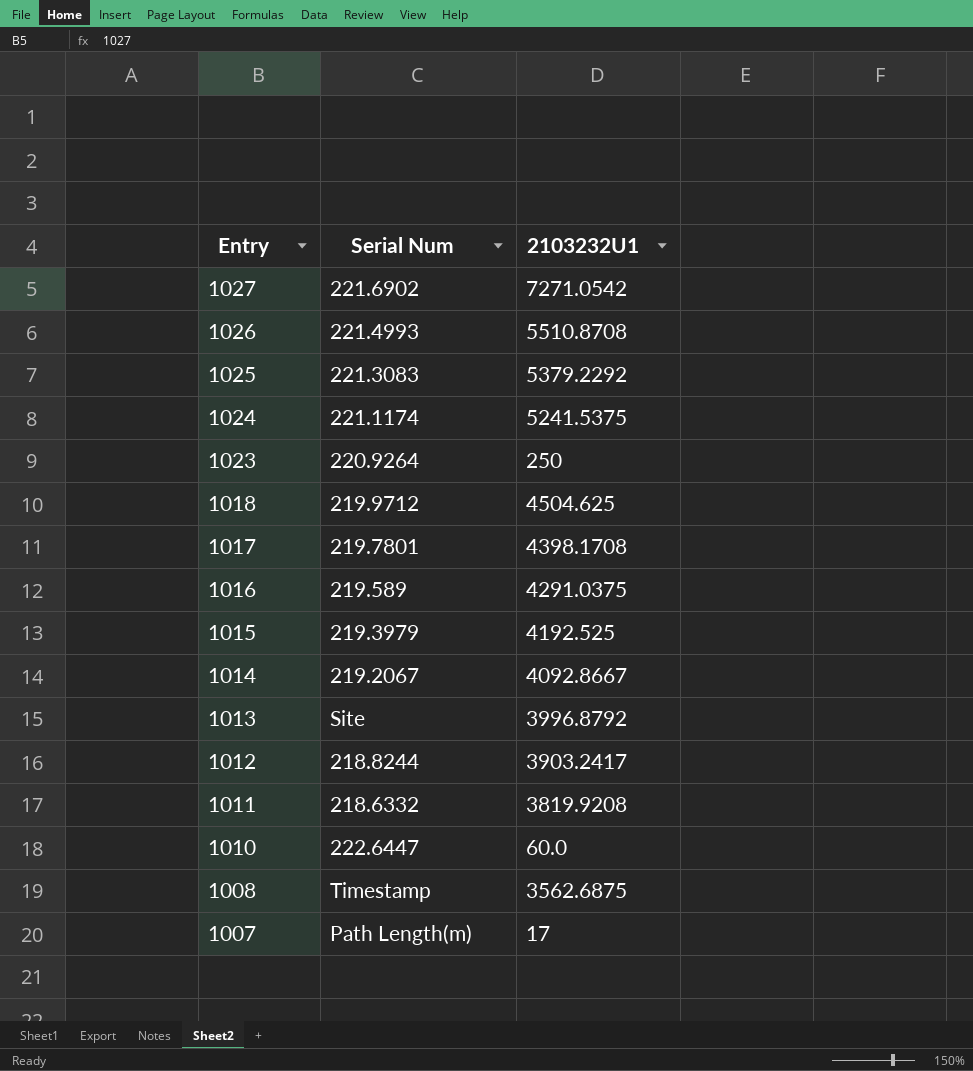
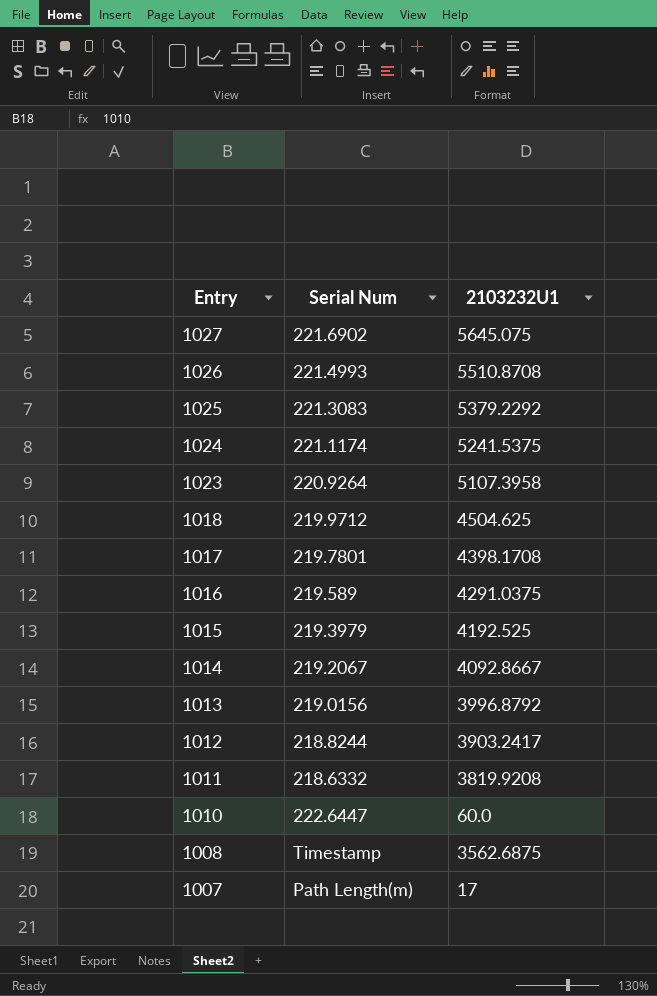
1027 | 2103232U1: 7271.0542 -> 5645.075
1023 | 2103232U1: 250 -> 5107.3958
1013 | Serial Num: Site -> 219.0156

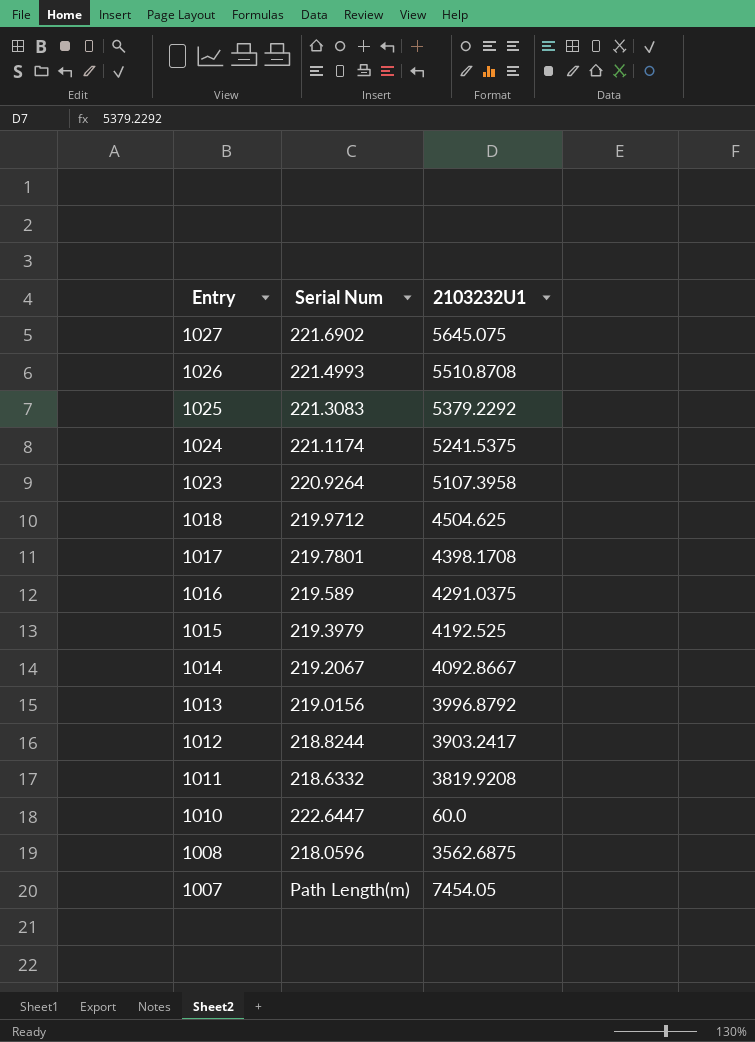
1008 | Serial Num: Timestamp -> 218.0596
1007 | 2103232U1: 17 -> 7454.05

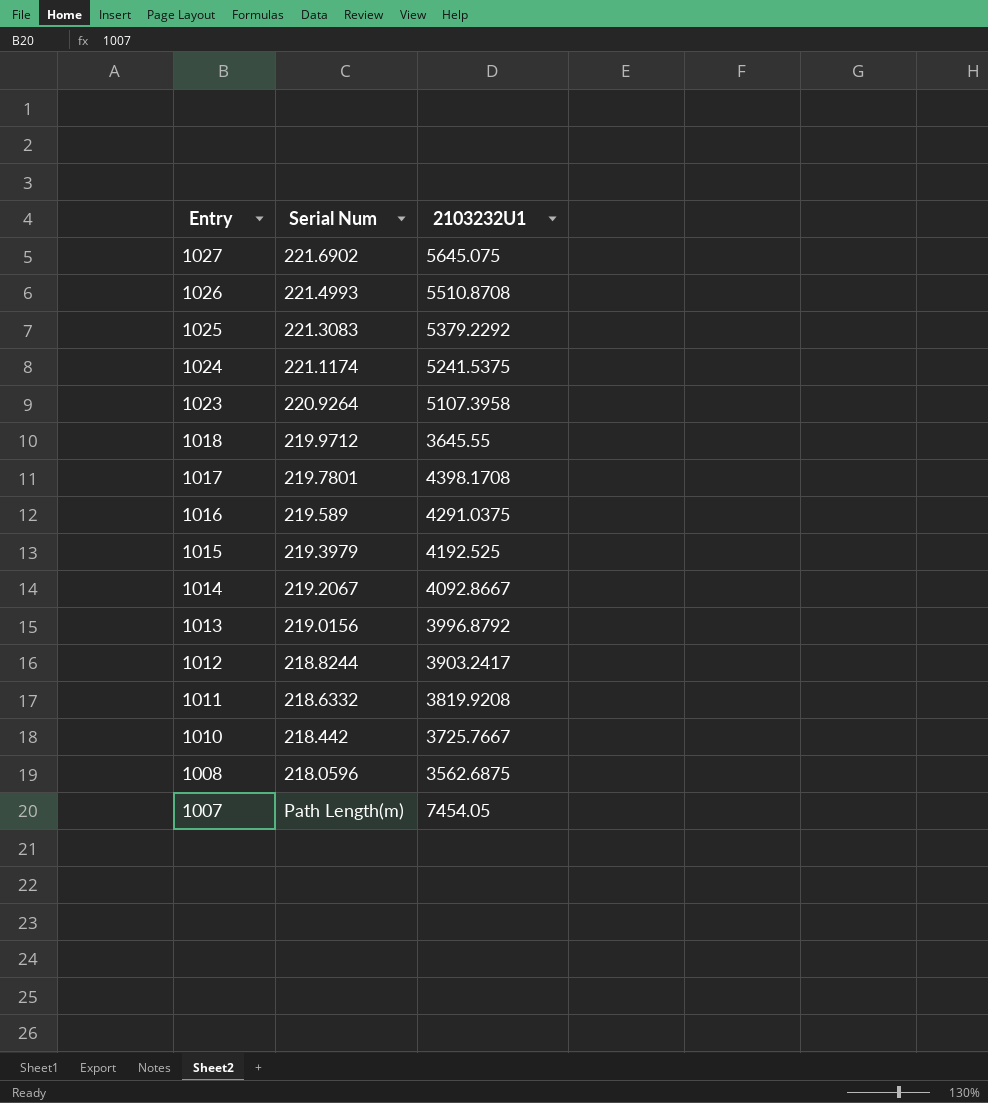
1018 | 2103232U1: 4504.625 -> 3645.55
1010 | Serial Num: 222.6447 -> 218.442
1010 | 2103232U1: 60.0 -> 3725.7667

